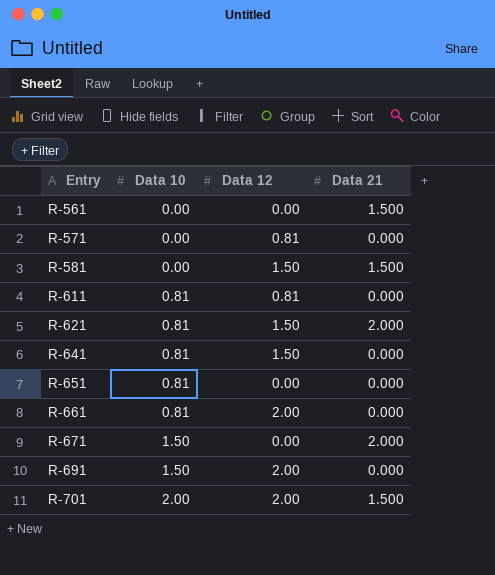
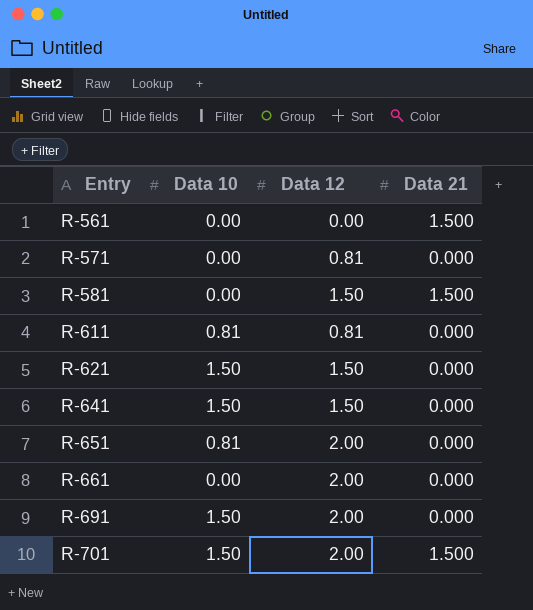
row R-671: 1.50 | 0.00 | 2.000 -> none
R-621 | Data 10: 0.81 -> 1.50
R-621 | Data 21: 2.000 -> 0.000
R-641 | Data 10: 0.81 -> 1.50
R-651 | Data 12: 0.00 -> 2.00
R-661 | Data 10: 0.81 -> 0.00
R-701 | Data 10: 2.00 -> 1.50

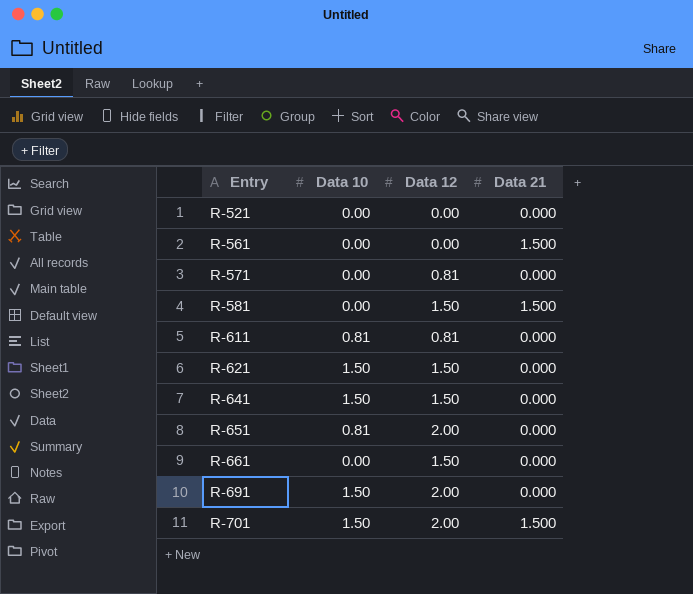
row R-521: none -> 0.00 | 0.00 | 0.000
R-661 | Data 12: 2.00 -> 1.50

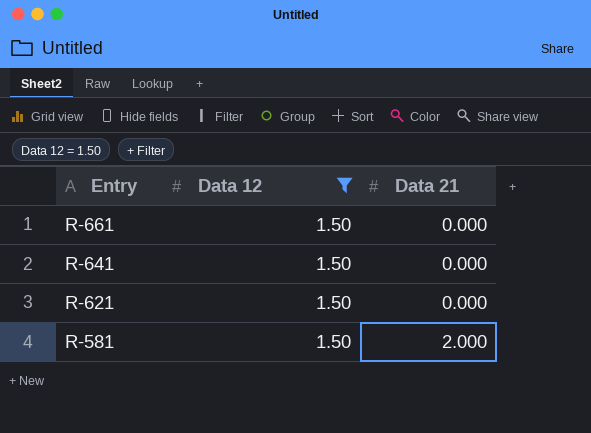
filter: none -> Data 12 = 1.50
row order: Entry ascending -> Entry descending
column Data 10 | position: 2 -> none
R-581 | Data 21: 1.500 -> 2.000

